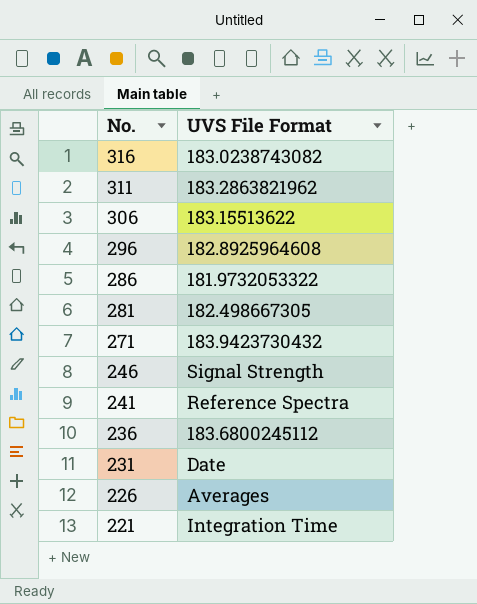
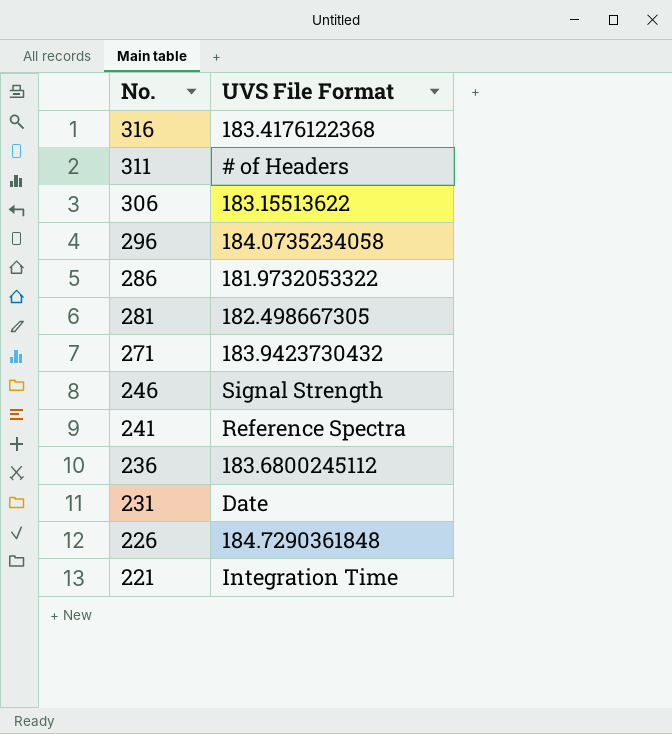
316 | UVS File Format: 183.0238743082 -> 183.4176122368
311 | UVS File Format: 183.2863821962 -> # of Headers
296 | UVS File Format: 182.8925964608 -> 184.0735234058
226 | UVS File Format: Averages -> 184.7290361848

